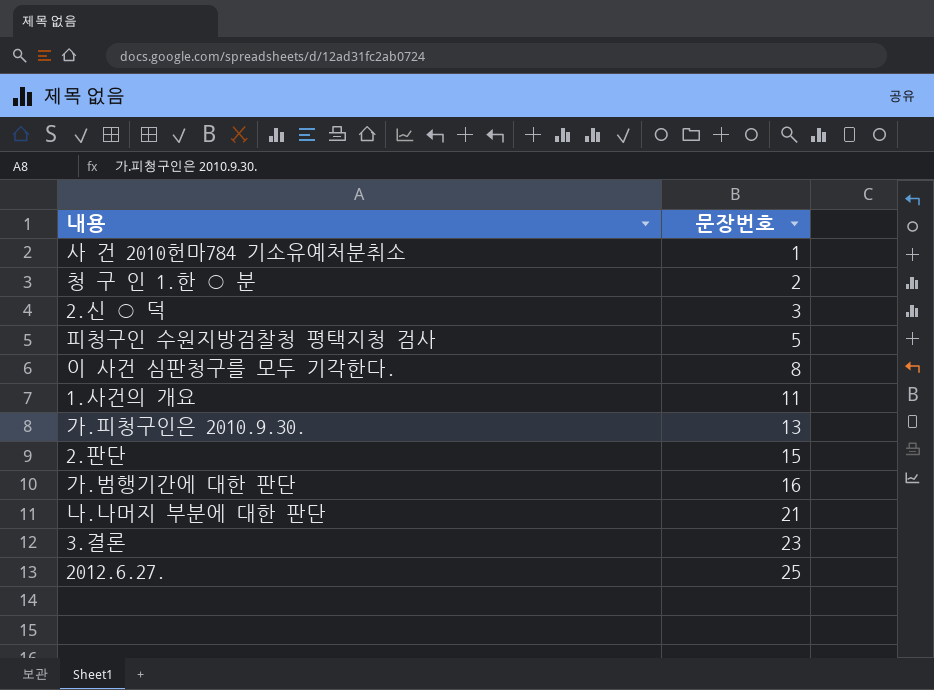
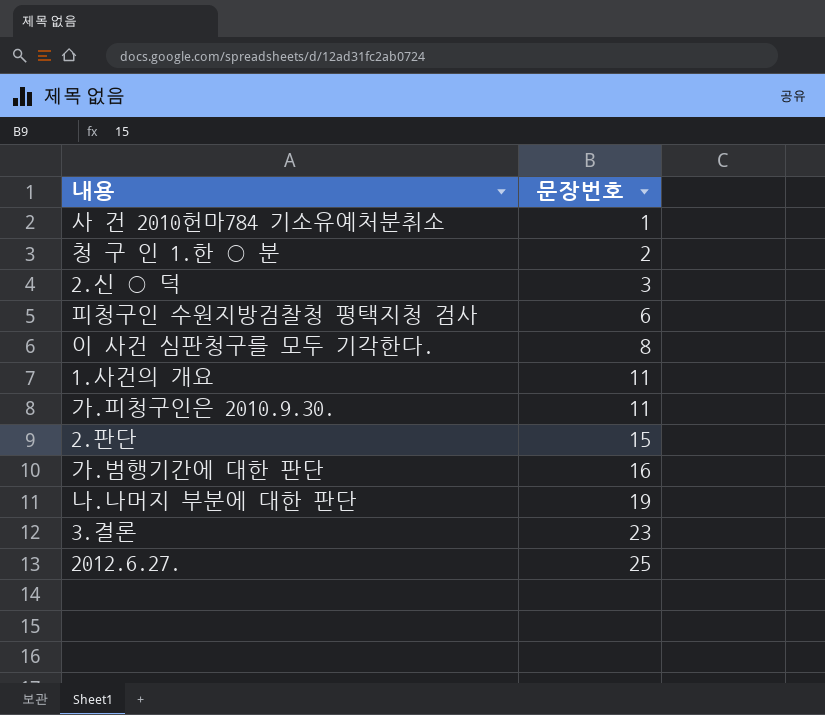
피청구인 수원지방검찰청 평택지청 검사 | 문장번호: 5 -> 6
가.피청구인은 2010.9.30. | 문장번호: 13 -> 11
나.나머지 부분에 대한 판단 | 문장번호: 21 -> 19

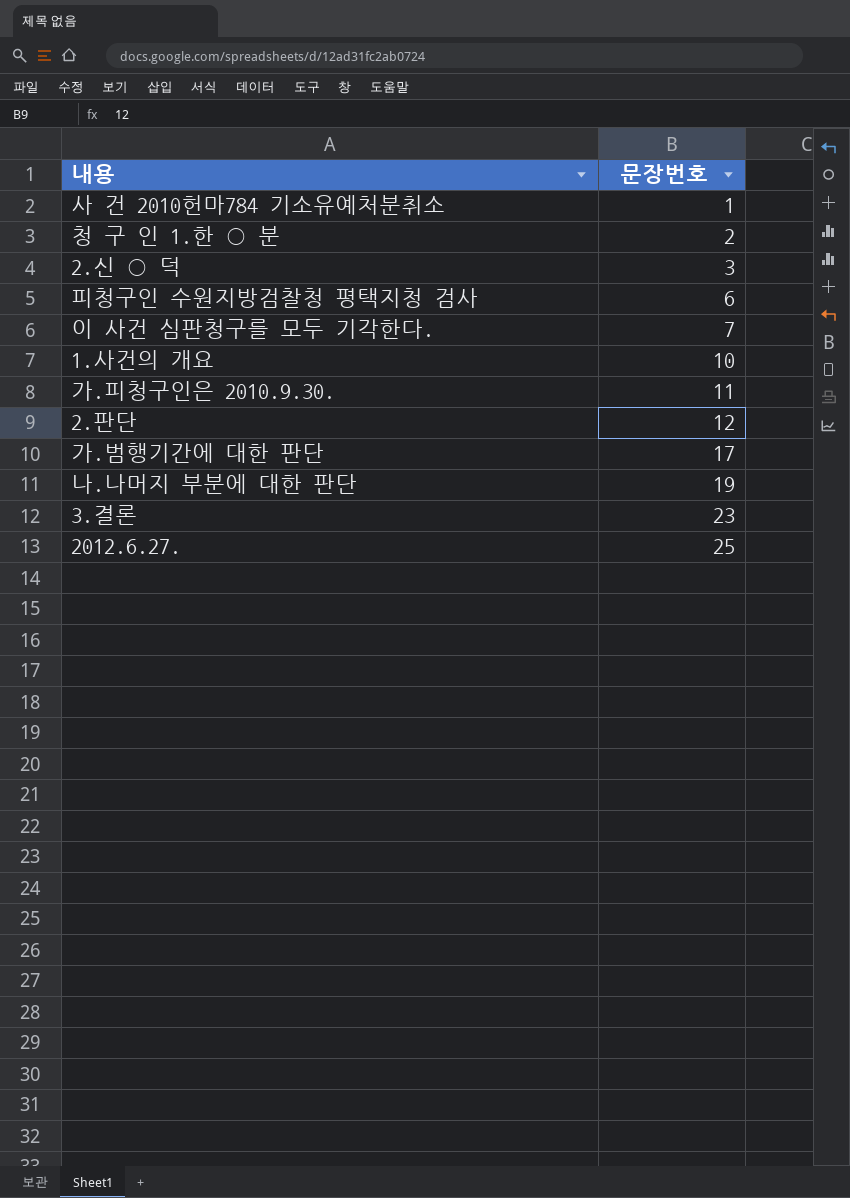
이 사건 심판청구를 모두 기각한다. | 문장번호: 8 -> 7
1.사건의 개요 | 문장번호: 11 -> 10
2.판단 | 문장번호: 15 -> 12
가.범행기간에 대한 판단 | 문장번호: 16 -> 17

